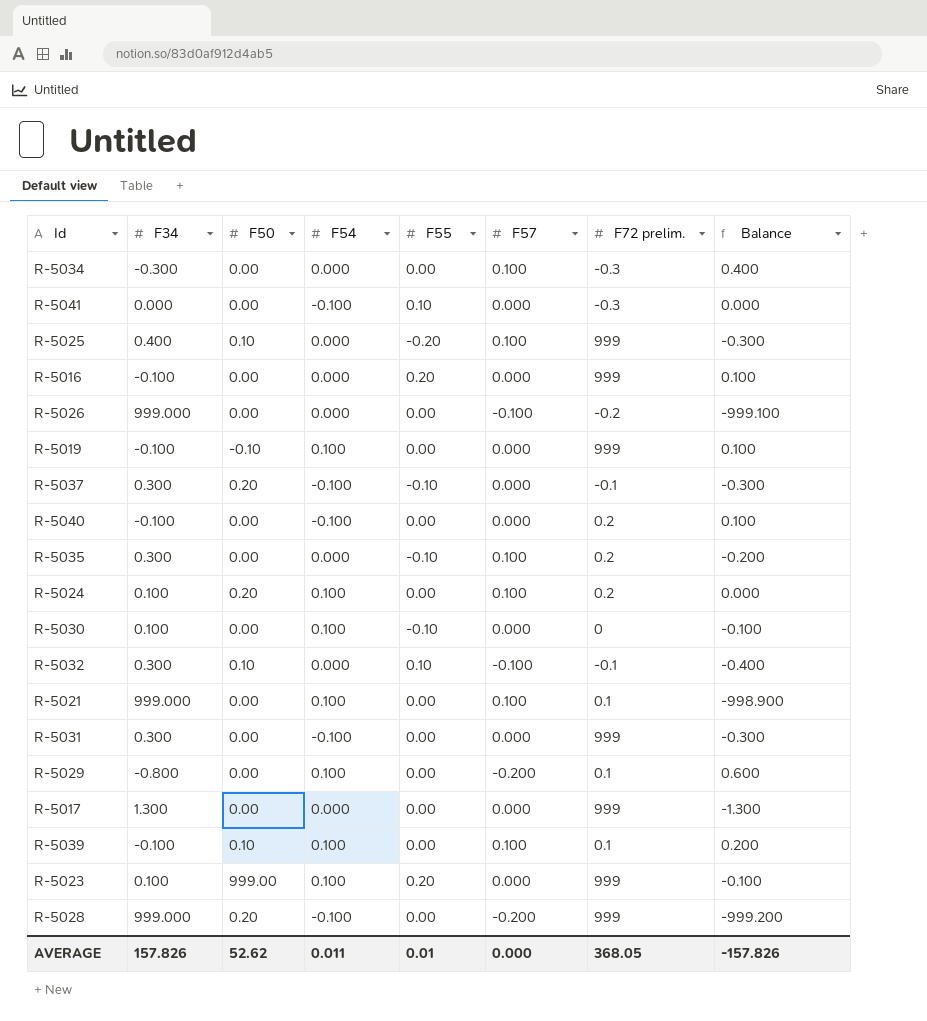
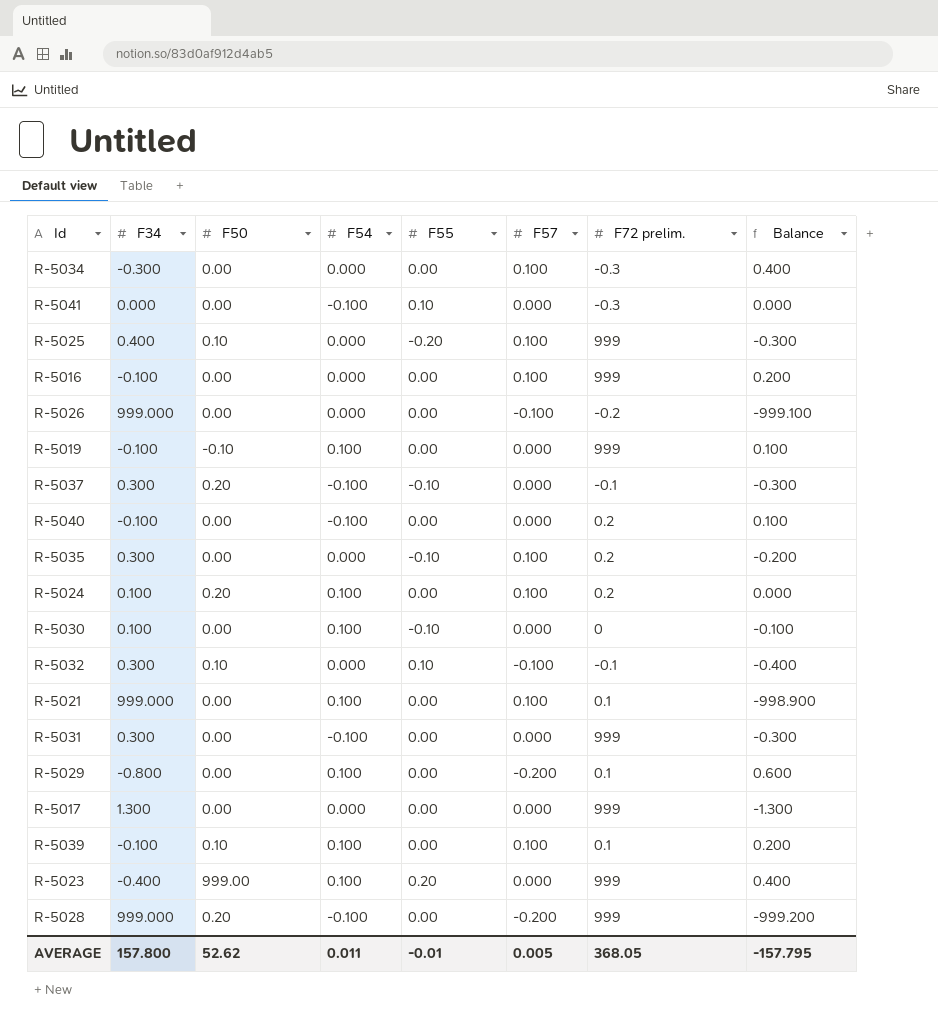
R-5016 | F55: 0.20 -> 0.00
R-5016 | F57: 0.000 -> 0.100
R-5016 | Balance: 0.100 -> 0.200
R-5023 | F34: 0.100 -> -0.400
R-5023 | Balance: -0.100 -> 0.400
AVERAGE | F34: 157.826 -> 157.800
AVERAGE | F55: 0.01 -> -0.01
AVERAGE | F57: 0.000 -> 0.005
AVERAGE | Balance: -157.826 -> -157.795

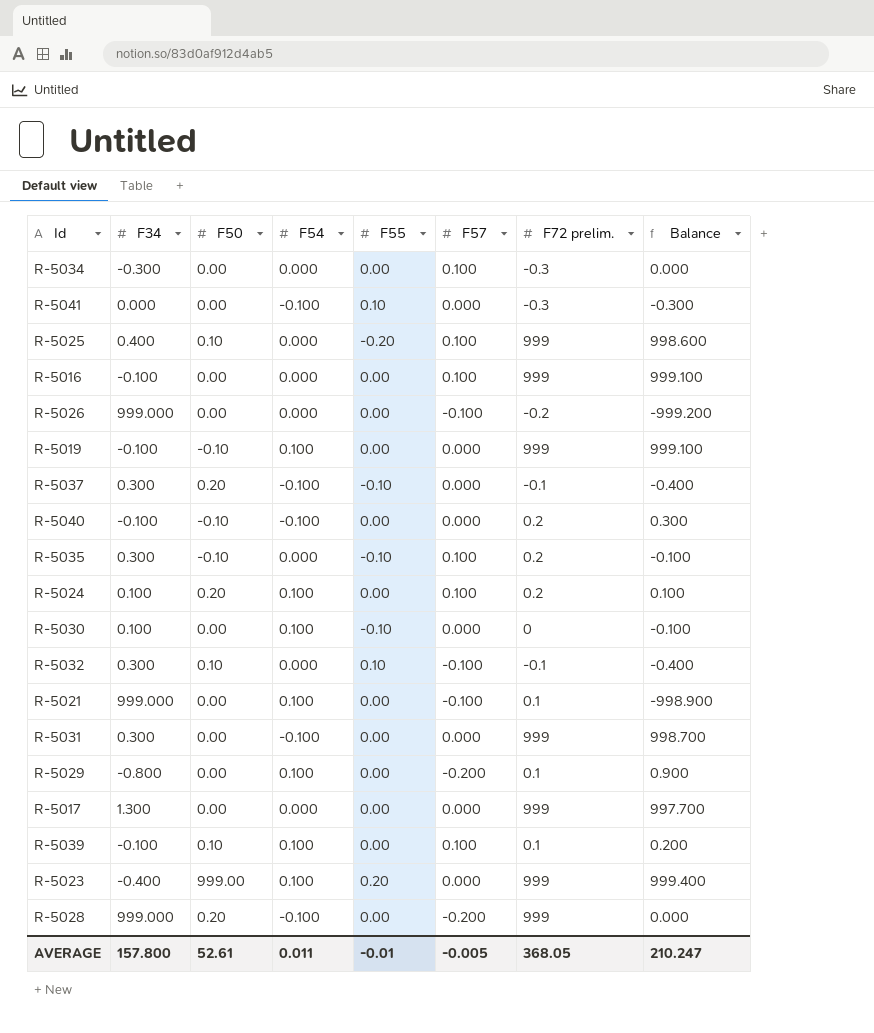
column Balance | formula: [F57] - [F34] -> [F72 prelim.] - [F34]
R-5040 | F50: 0.00 -> -0.10
R-5035 | F50: 0.00 -> -0.10
R-5021 | F57: 0.100 -> -0.100
AVERAGE | F50: 52.62 -> 52.61
AVERAGE | F57: 0.005 -> -0.005
AVERAGE | Balance: -157.795 -> 210.247

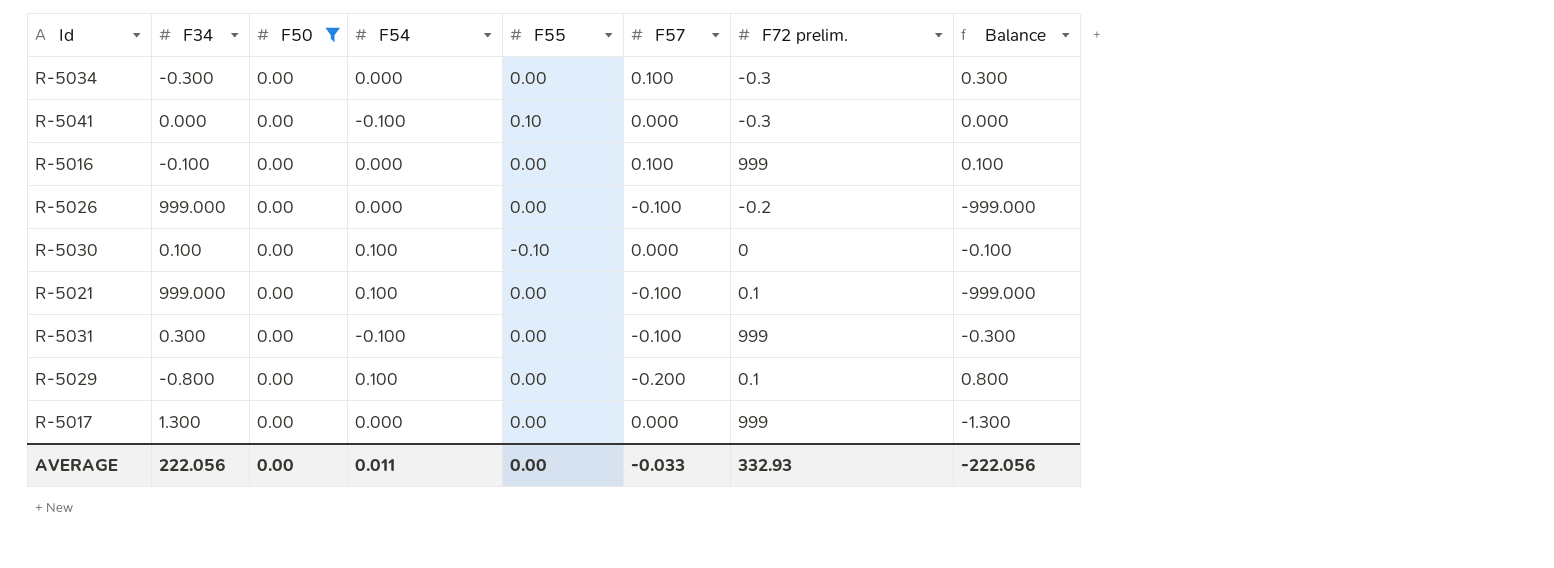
filter: none -> F50 = 0.00
column Balance | formula: [F72 prelim.] - [F34] -> [F50] - [F34]
R-5031 | F57: 0.000 -> -0.100
AVERAGE | F34: 157.800 -> 222.056
AVERAGE | F50: 52.61 -> 0.00
AVERAGE | F55: -0.01 -> 0.00
AVERAGE | F57: -0.005 -> -0.033
AVERAGE | F72 prelim.: 368.05 -> 332.93
AVERAGE | Balance: 210.247 -> -222.056

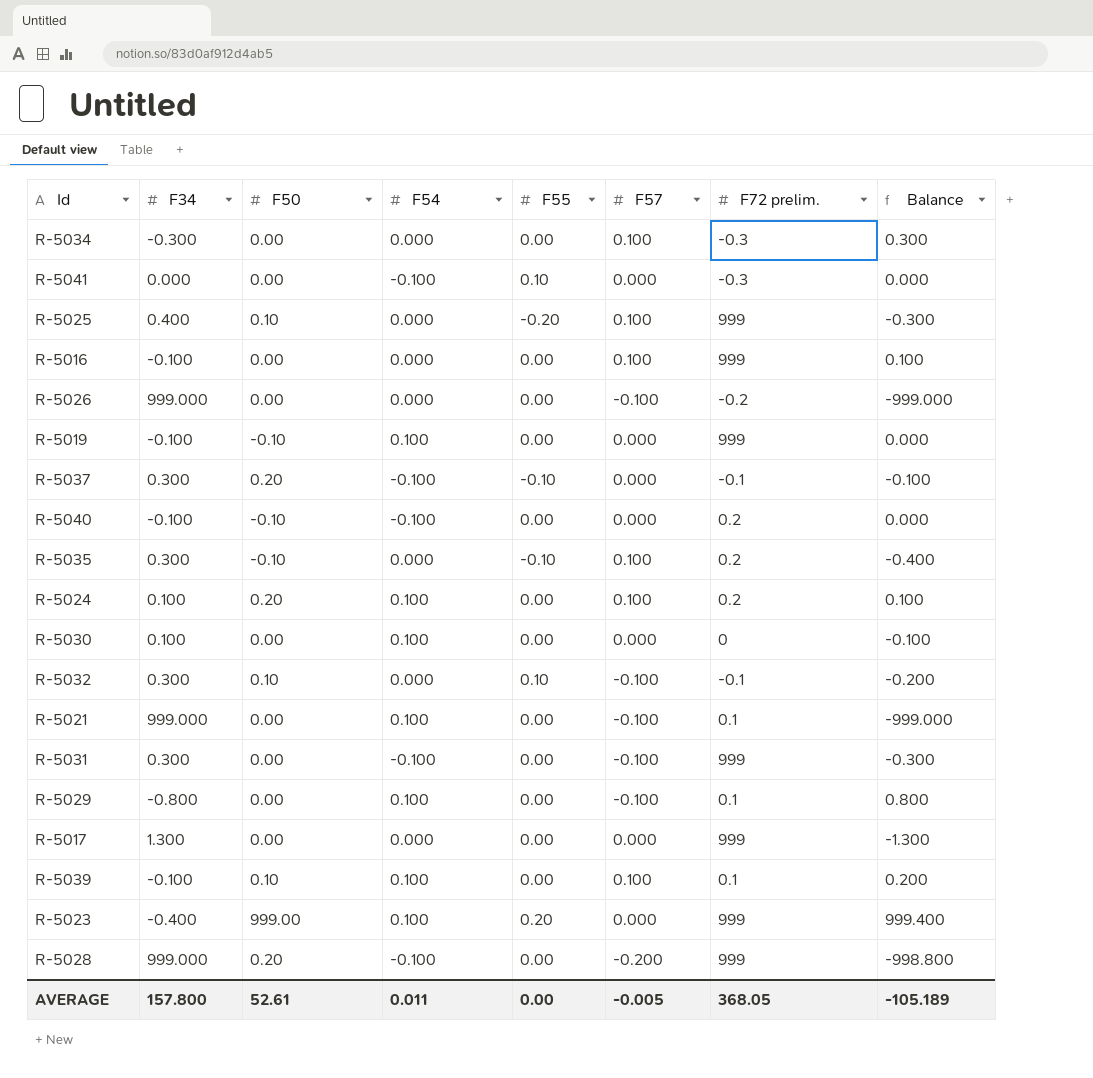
filter: F50 = 0.00 -> none
R-5030 | F55: -0.10 -> 0.00
R-5029 | F57: -0.200 -> -0.100
AVERAGE | F34: 222.056 -> 157.800
AVERAGE | F50: 0.00 -> 52.61
AVERAGE | F57: -0.033 -> -0.005
AVERAGE | F72 prelim.: 332.93 -> 368.05
AVERAGE | Balance: -222.056 -> -105.189

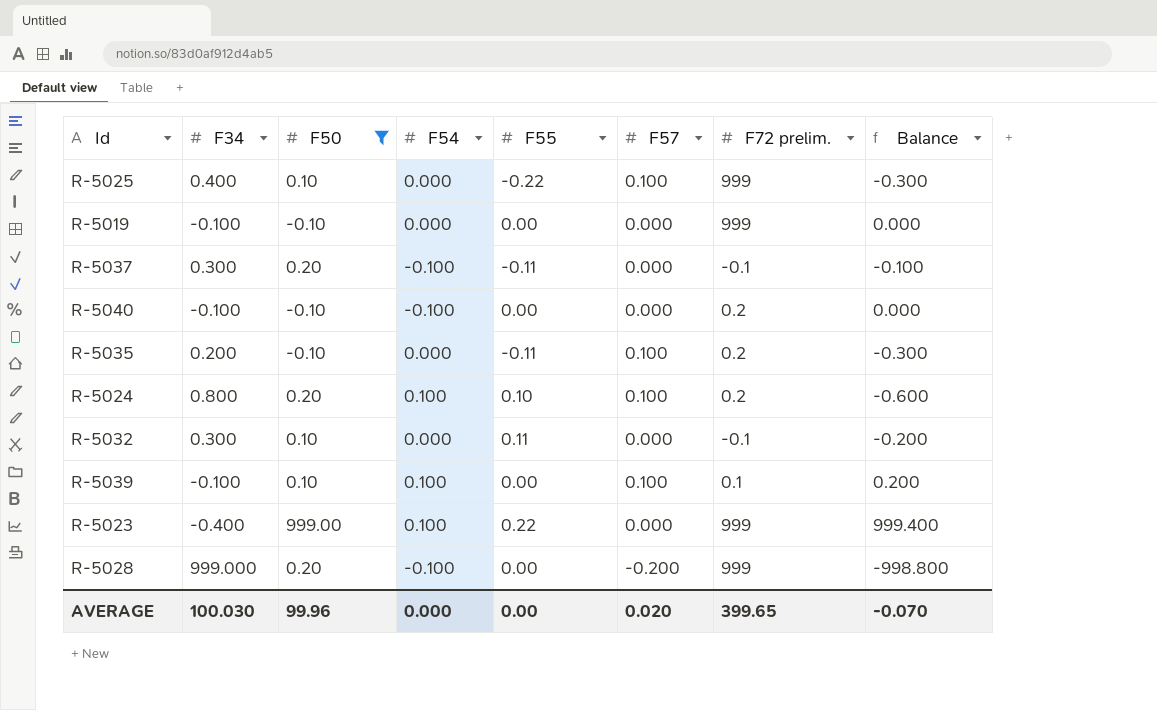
filter: none -> F50 != 0.00
R-5025 | F55: -0.20 -> -0.22
R-5019 | F54: 0.100 -> 0.000
R-5037 | F55: -0.10 -> -0.11
R-5035 | F34: 0.300 -> 0.200
R-5035 | F55: -0.10 -> -0.11
R-5035 | Balance: -0.400 -> -0.300
R-5024 | F34: 0.100 -> 0.800
R-5024 | F55: 0.00 -> 0.10
R-5024 | Balance: 0.100 -> -0.600
R-5032 | F55: 0.10 -> 0.11
R-5032 | F57: -0.100 -> 0.000
R-5023 | F55: 0.20 -> 0.22
AVERAGE | F34: 157.800 -> 100.030
AVERAGE | F50: 52.61 -> 99.96
AVERAGE | F54: 0.011 -> 0.000
AVERAGE | F57: -0.005 -> 0.020
AVERAGE | F72 prelim.: 368.05 -> 399.65
AVERAGE | Balance: -105.189 -> -0.070

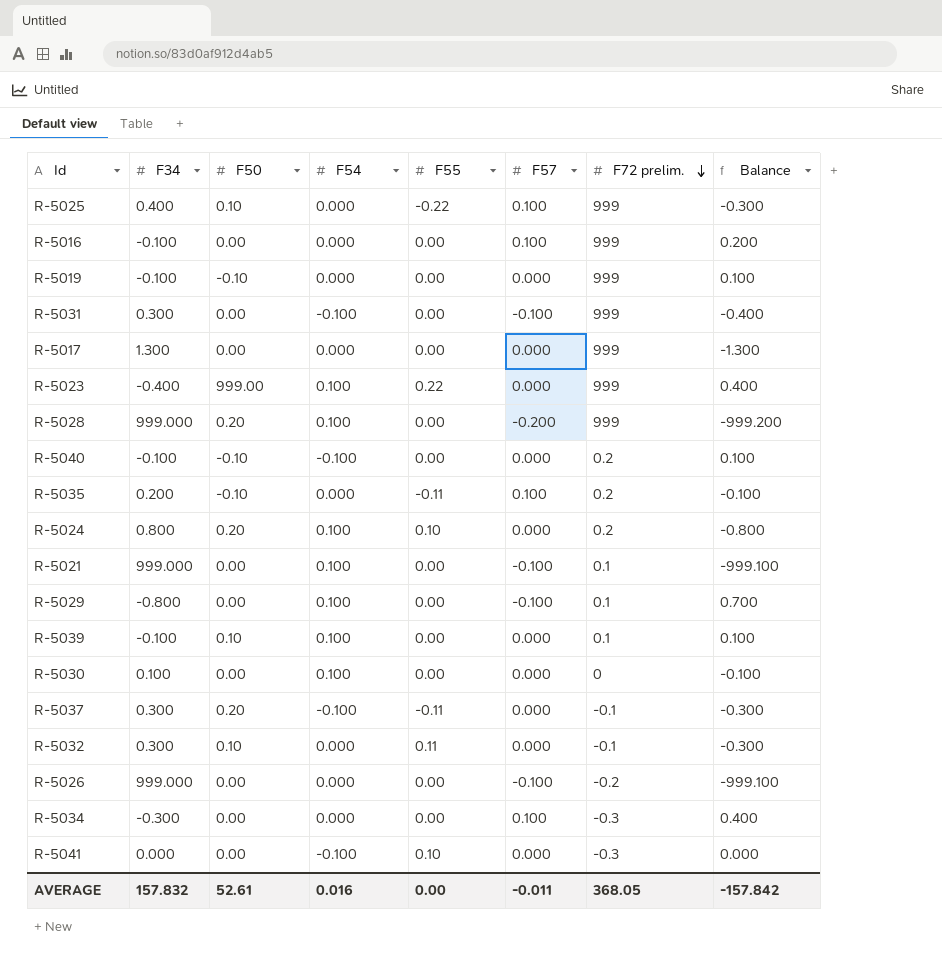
filter: F50 != 0.00 -> none
row order: none -> F72 prelim. descending
column Balance | formula: [F50] - [F34] -> [F57] - [F34]
R-5028 | F54: -0.100 -> 0.100
R-5024 | F57: 0.100 -> 0.000
R-5039 | F57: 0.100 -> 0.000
AVERAGE | F34: 100.030 -> 157.832
AVERAGE | F50: 99.96 -> 52.61
AVERAGE | F54: 0.000 -> 0.016
AVERAGE | F57: 0.020 -> -0.011
AVERAGE | F72 prelim.: 399.65 -> 368.05
AVERAGE | Balance: -0.070 -> -157.842

